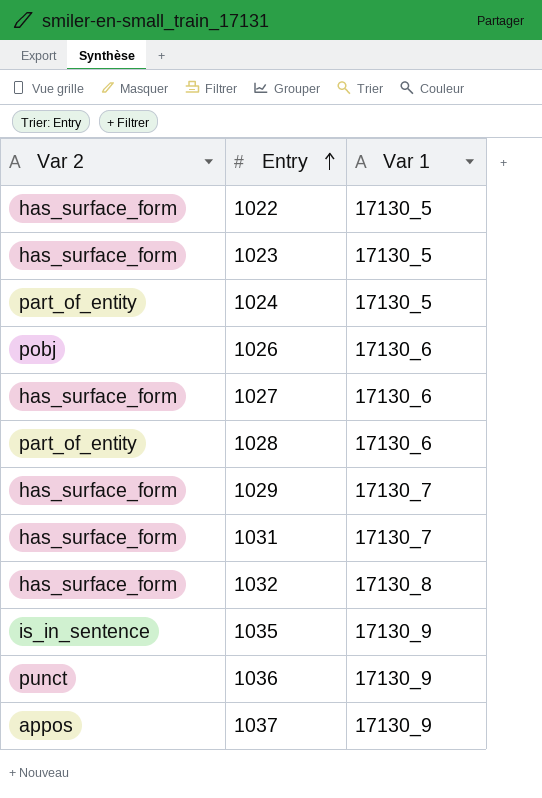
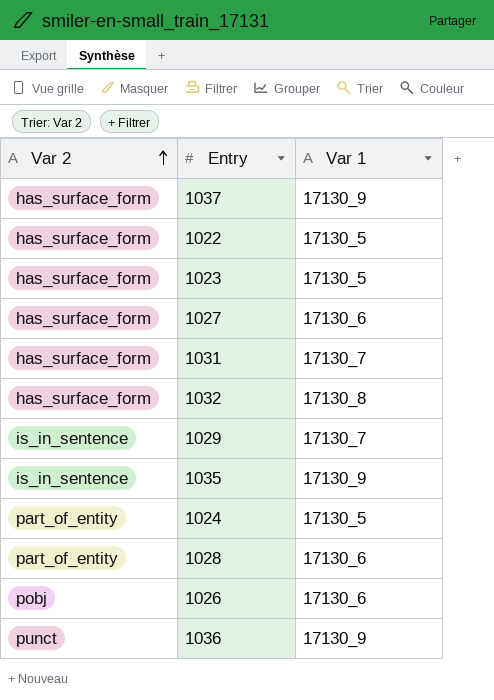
row order: Entry ascending -> Var 2 ascending
1037 | Var 2: appos -> has_surface_form
1029 | Var 2: has_surface_form -> is_in_sentence

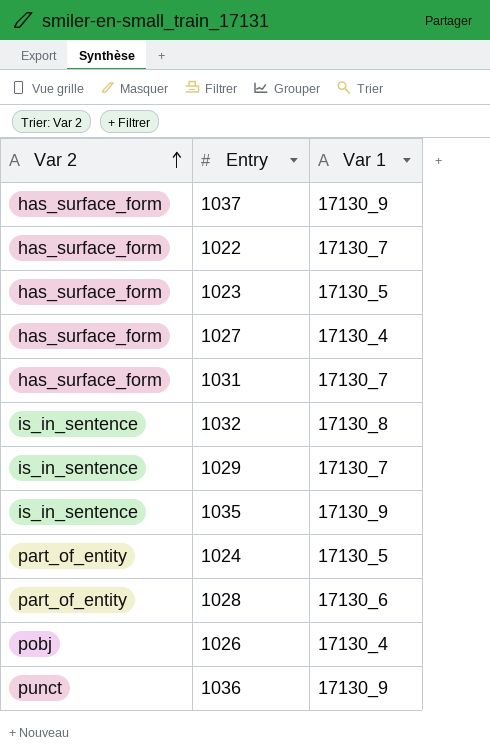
1022 | Var 1: 17130_5 -> 17130_7
1027 | Var 1: 17130_6 -> 17130_4
1032 | Var 2: has_surface_form -> is_in_sentence
1026 | Var 1: 17130_6 -> 17130_4

